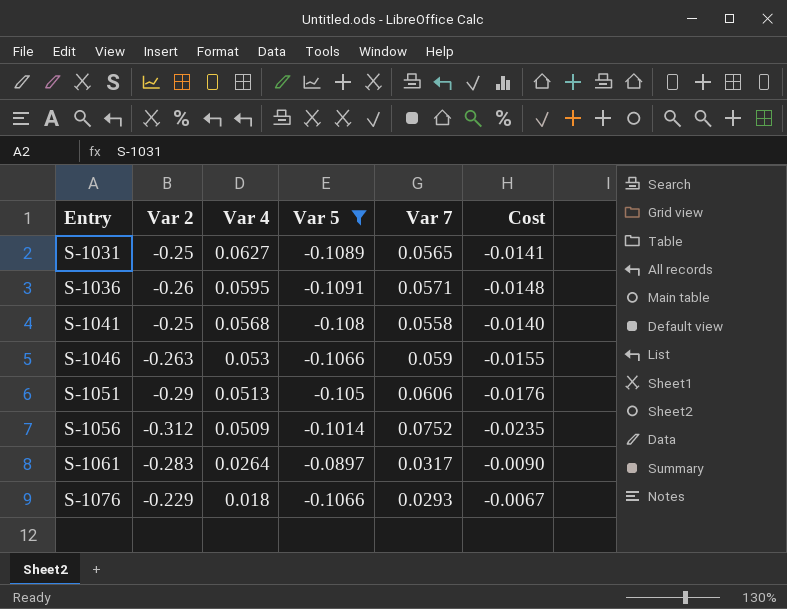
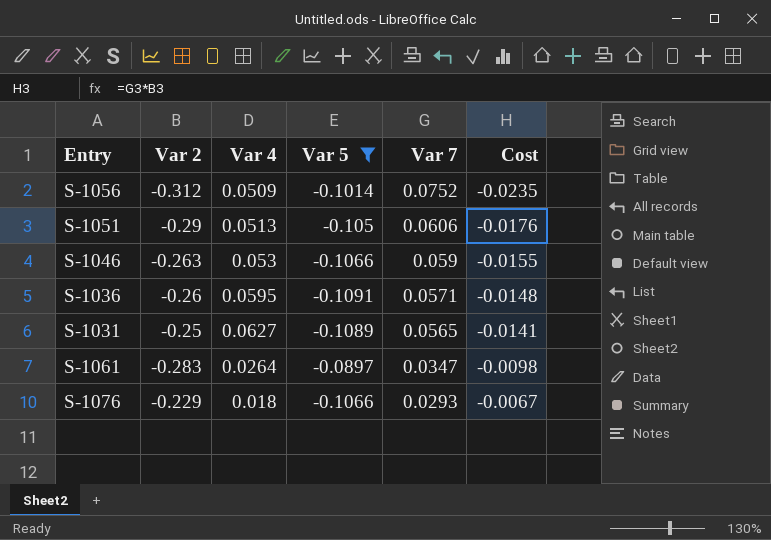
row order: Entry ascending -> Var 7 descending
row S-1041: -0.25 | 0.0568 | -0.108 | 0.0558 | -0.0140 -> none
S-1061 | Var 7: 0.0317 -> 0.0347
S-1061 | Cost: -0.0090 -> -0.0098

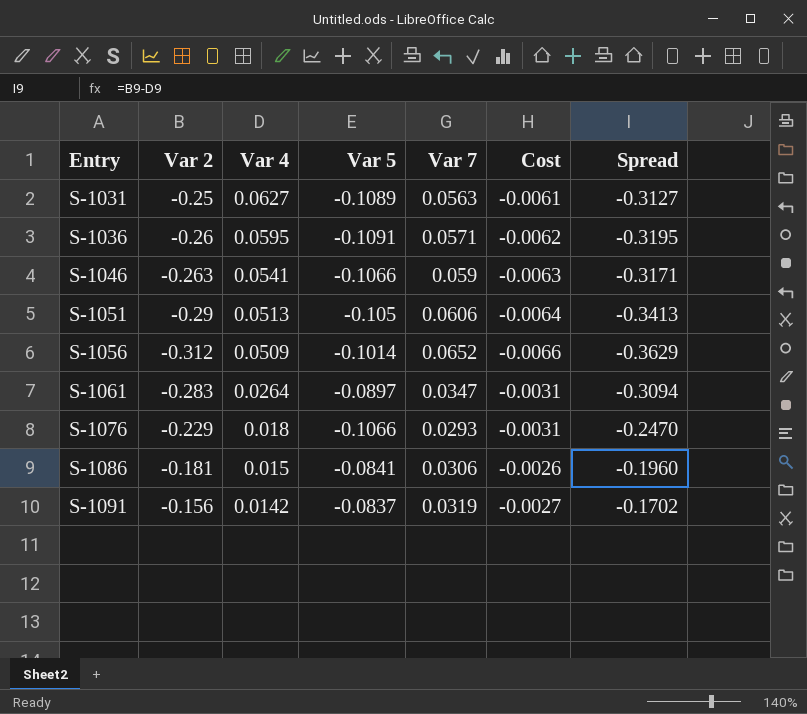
filter: Var 5 <= -0.0897 -> none
row order: Var 7 descending -> Entry ascending
column Cost | formula: [Var 2] * [Var 7] -> [Var 5] * [Var 7]
column Spread | formula: none -> [Var 2] - [Var 4]
S-1031 | Var 7: 0.0565 -> 0.0563
S-1046 | Var 4: 0.053 -> 0.0541
S-1056 | Var 7: 0.0752 -> 0.0652

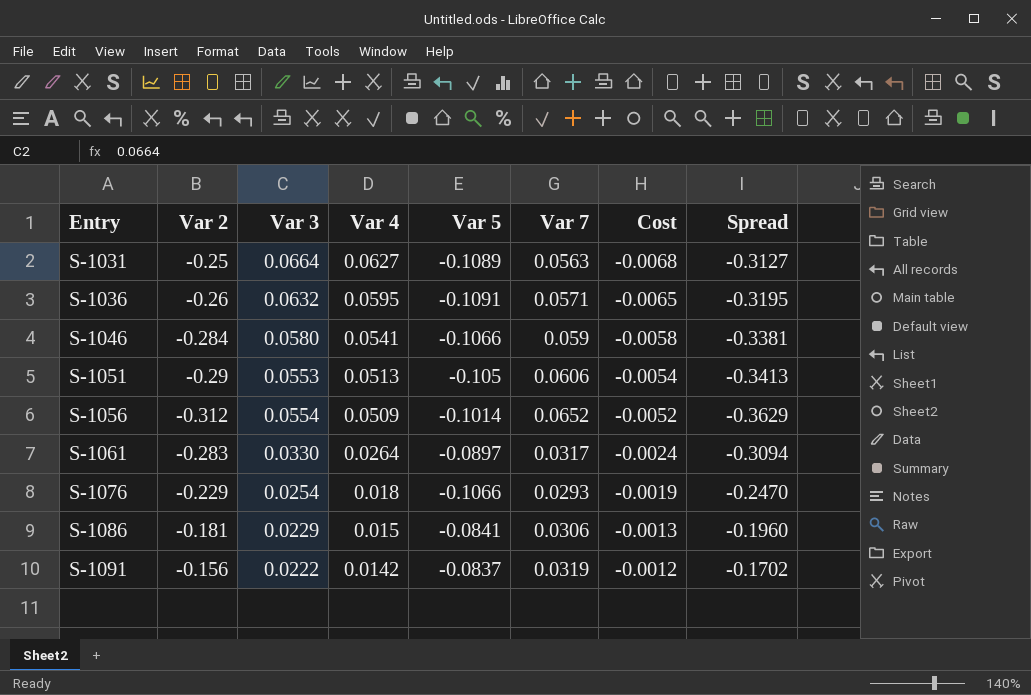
column Var 3 | position: none -> 3
column Cost | formula: [Var 5] * [Var 7] -> [Var 4] * [Var 5]
S-1046 | Var 2: -0.263 -> -0.284
S-1046 | Spread: -0.3171 -> -0.3381
S-1061 | Var 7: 0.0347 -> 0.0317

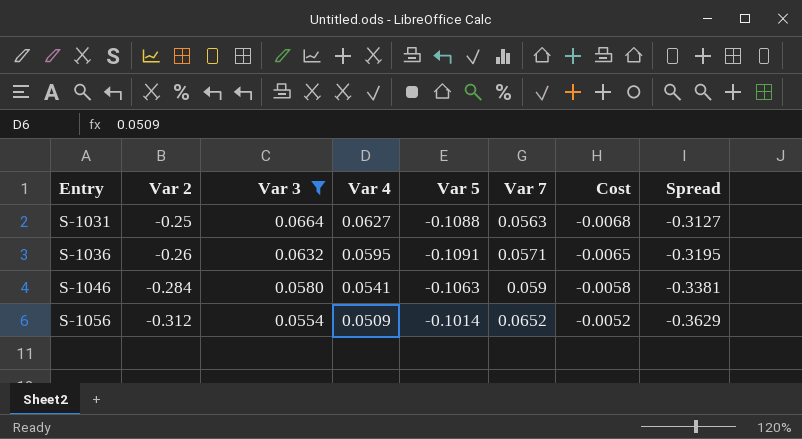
filter: none -> Var 3 >= 0.0554
S-1031 | Var 5: -0.1089 -> -0.1088
S-1046 | Var 5: -0.1066 -> -0.1063

